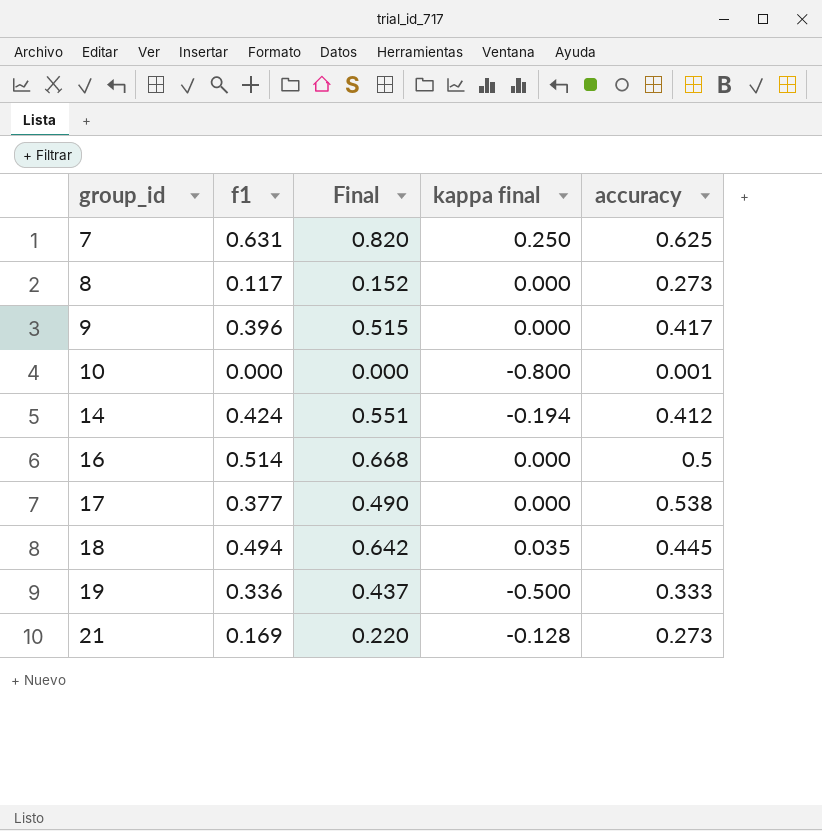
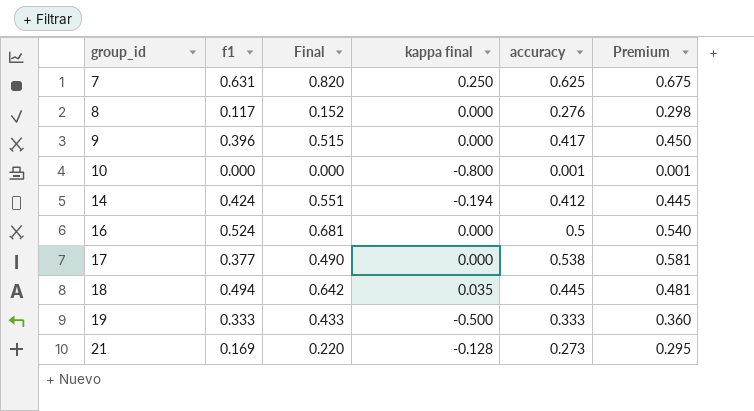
column Premium | formula: none -> [accuracy] * 1.08
8 | accuracy: 0.273 -> 0.276
16 | f1: 0.514 -> 0.524
16 | Final: 0.668 -> 0.681
19 | f1: 0.336 -> 0.333
19 | Final: 0.437 -> 0.433

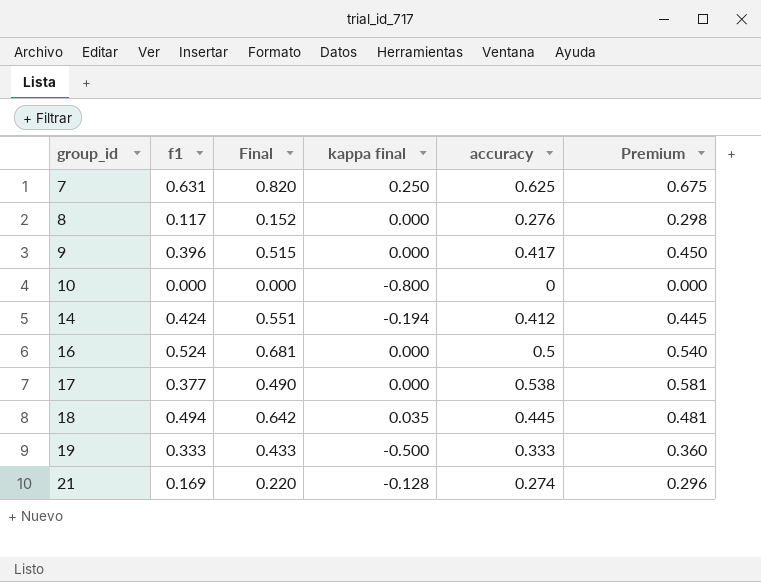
10 | accuracy: 0.001 -> 0
10 | Premium: 0.001 -> 0.000
21 | accuracy: 0.273 -> 0.274
21 | Premium: 0.295 -> 0.296

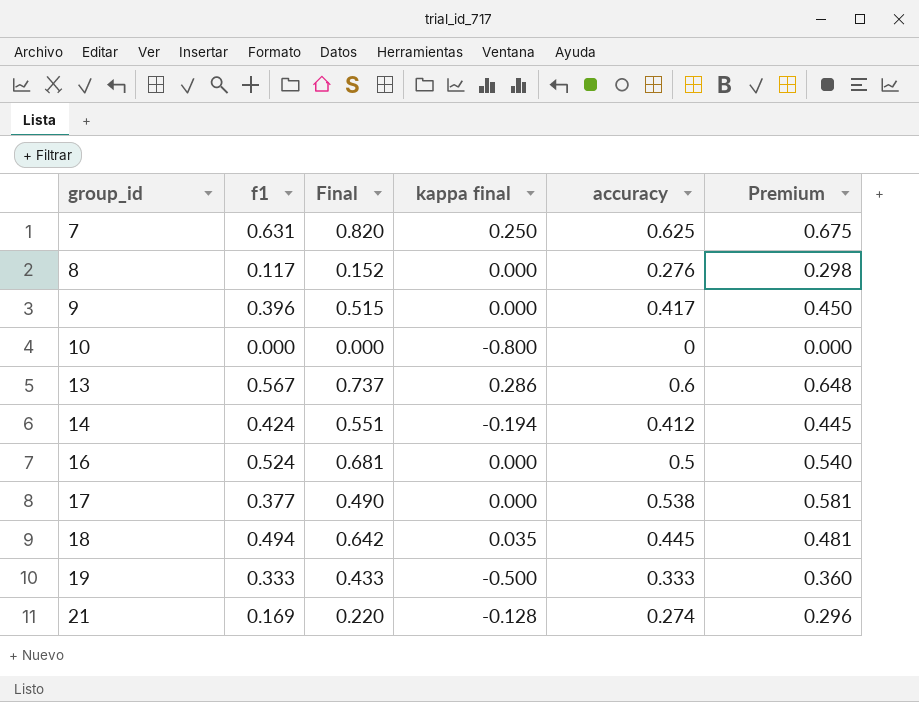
row 13: none -> 0.567 | 0.737 | 0.286 | 0.6 | 0.648

